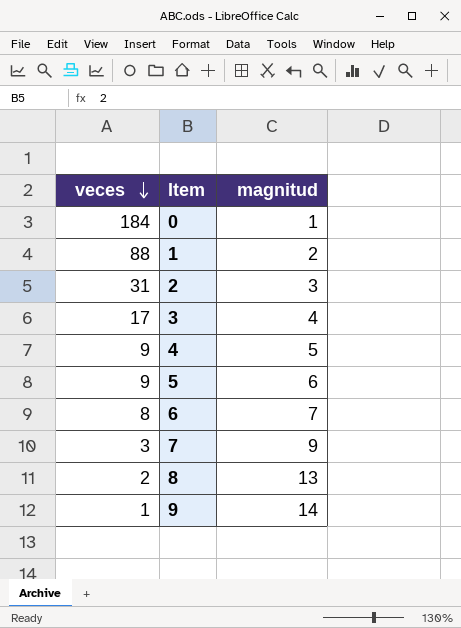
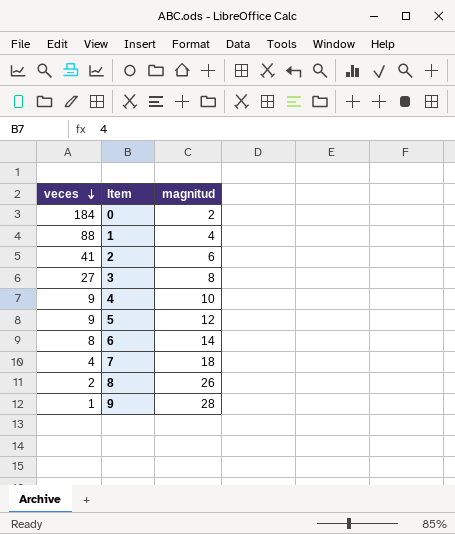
0 | magnitud: 1 -> 2
1 | magnitud: 2 -> 4
2 | veces: 31 -> 41
2 | magnitud: 3 -> 6
3 | veces: 17 -> 27
3 | magnitud: 4 -> 8
4 | magnitud: 5 -> 10
5 | magnitud: 6 -> 12
6 | magnitud: 7 -> 14
7 | veces: 3 -> 4
7 | magnitud: 9 -> 18
8 | magnitud: 13 -> 26
9 | magnitud: 14 -> 28

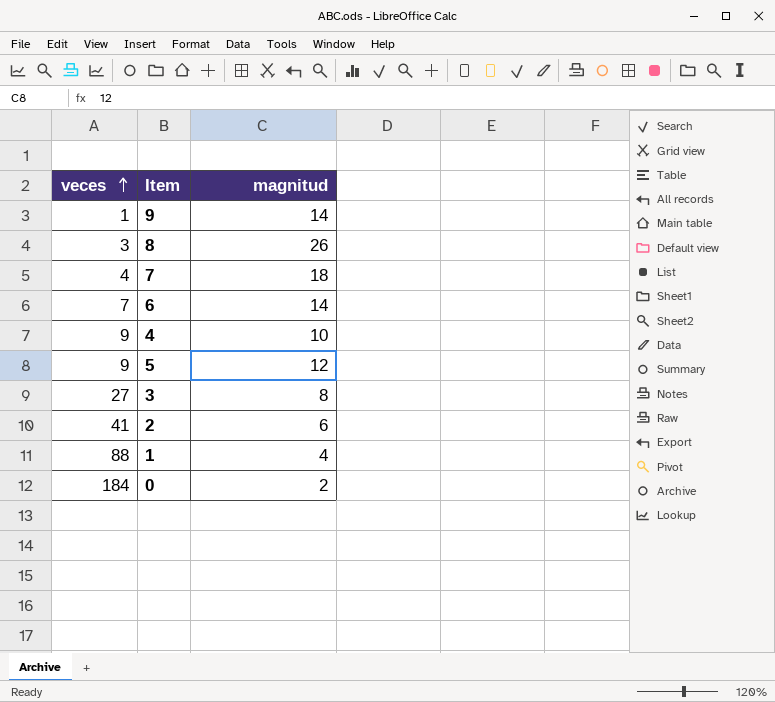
row order: veces descending -> veces ascending
9 | magnitud: 28 -> 14
8 | veces: 2 -> 3
6 | veces: 8 -> 7

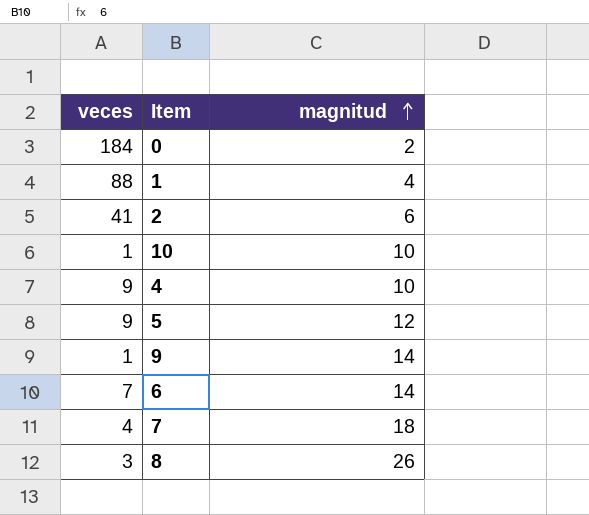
row order: veces ascending -> magnitud ascending
row 3: 27 | 8 -> none
row 10: none -> 1 | 10

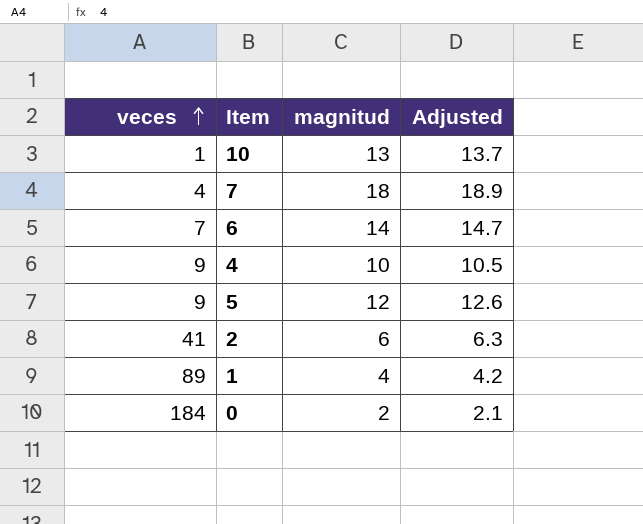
row order: magnitud ascending -> veces ascending
column Adjusted | formula: none -> [magnitud] * 1.05
row 9: 1 | 14 -> none
row 8: 3 | 26 -> none
10 | magnitud: 10 -> 13
1 | veces: 88 -> 89

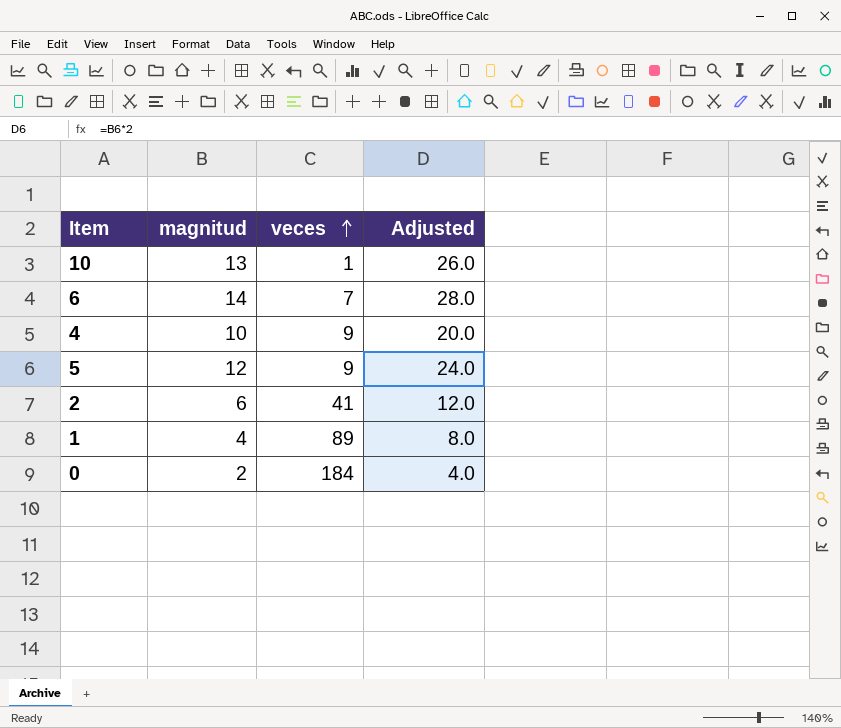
column veces | position: 1 -> 3
column Adjusted | formula: [magnitud] * 1.05 -> [magnitud] * 2
row 7: 4 | 18 | 18.9 -> none

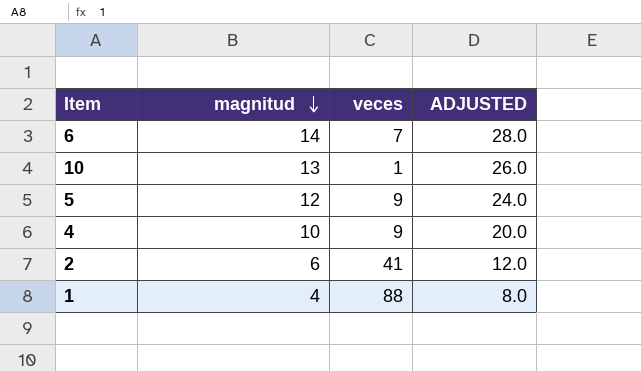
row order: veces ascending -> magnitud descending
column name: Adjusted -> ADJUSTED
row 0: 2 | 184 | 4.0 -> none
1 | veces: 89 -> 88

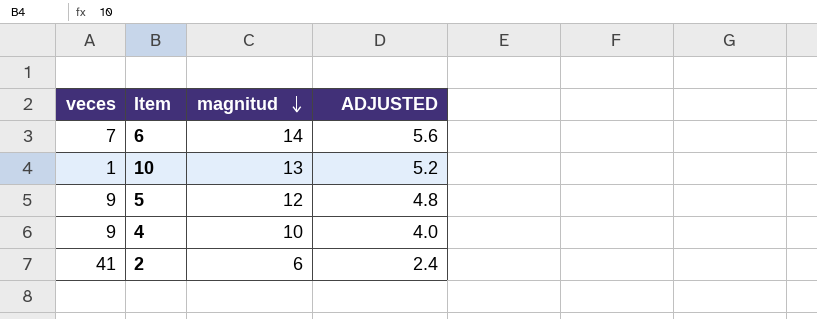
column veces | position: 3 -> 1
column ADJUSTED | formula: [magnitud] * 2 -> [magnitud] * 0.4
row 1: 4 | 88 | 8.0 -> none

